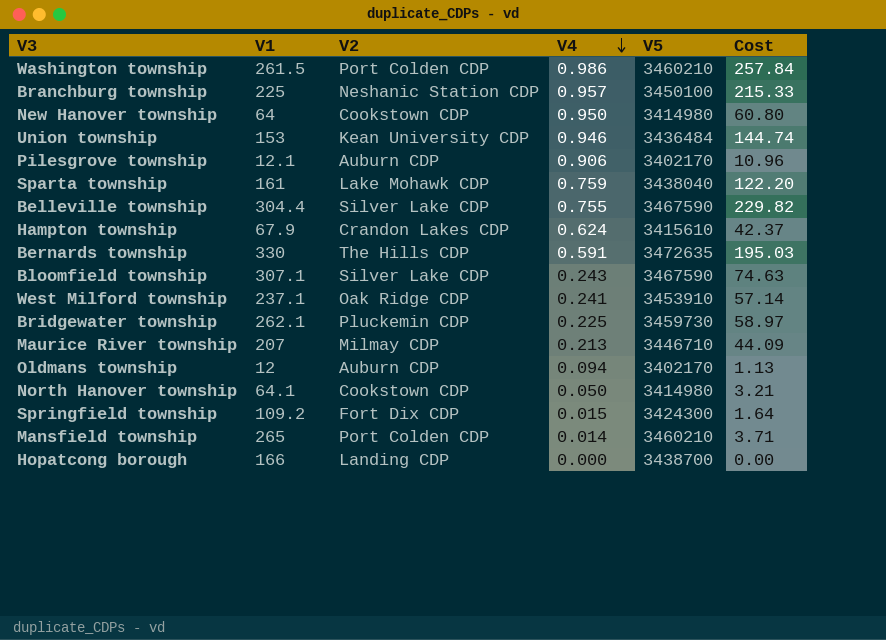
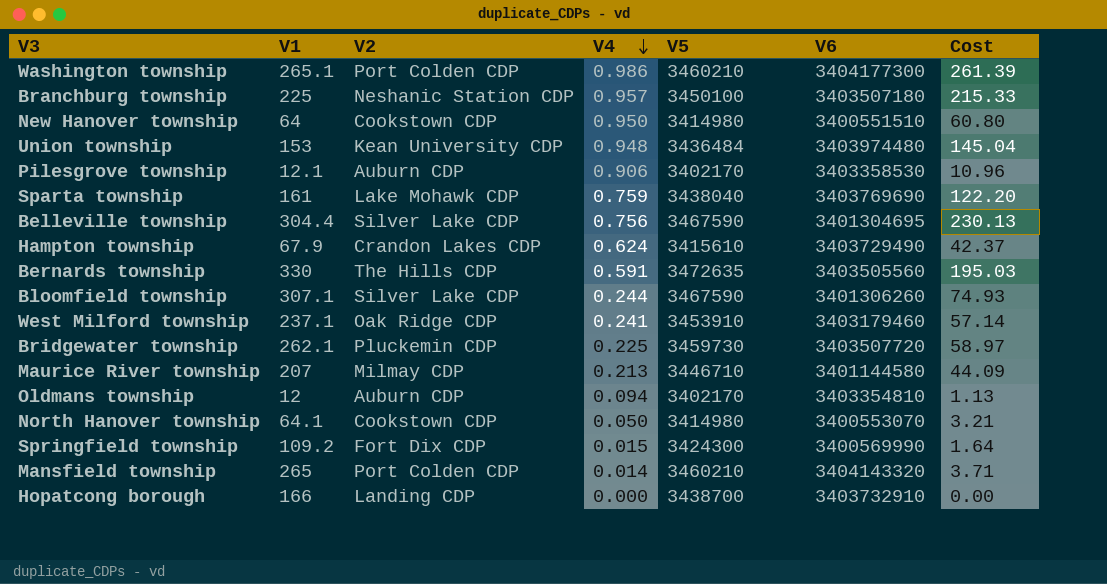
column V6 | position: none -> 6
Washington township | V1: 261.5 -> 265.1
Washington township | Cost: 257.84 -> 261.39
Union township | V4: 0.946 -> 0.948
Union township | Cost: 144.74 -> 145.04
Belleville township | V4: 0.755 -> 0.756
Belleville township | Cost: 229.82 -> 230.13
Bloomfield township | V4: 0.243 -> 0.244
Bloomfield township | Cost: 74.63 -> 74.93

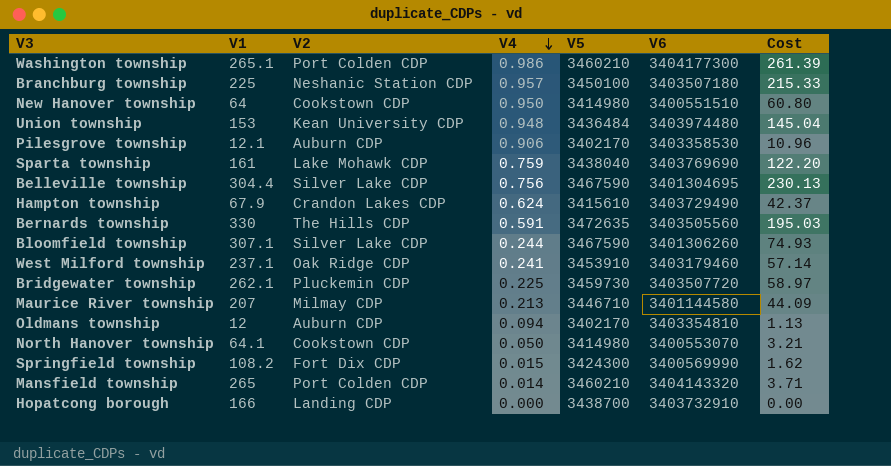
Springfield township | V1: 109.2 -> 108.2
Springfield township | Cost: 1.64 -> 1.62

